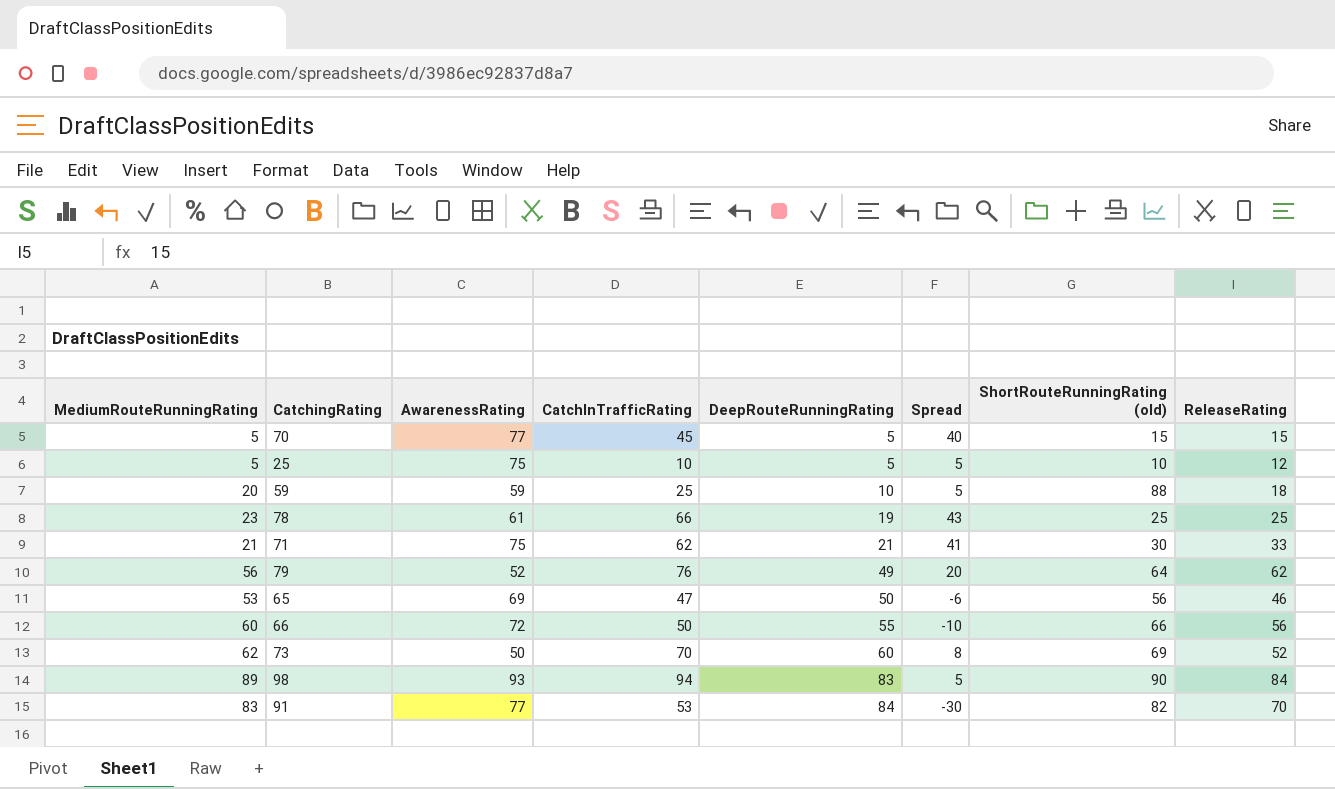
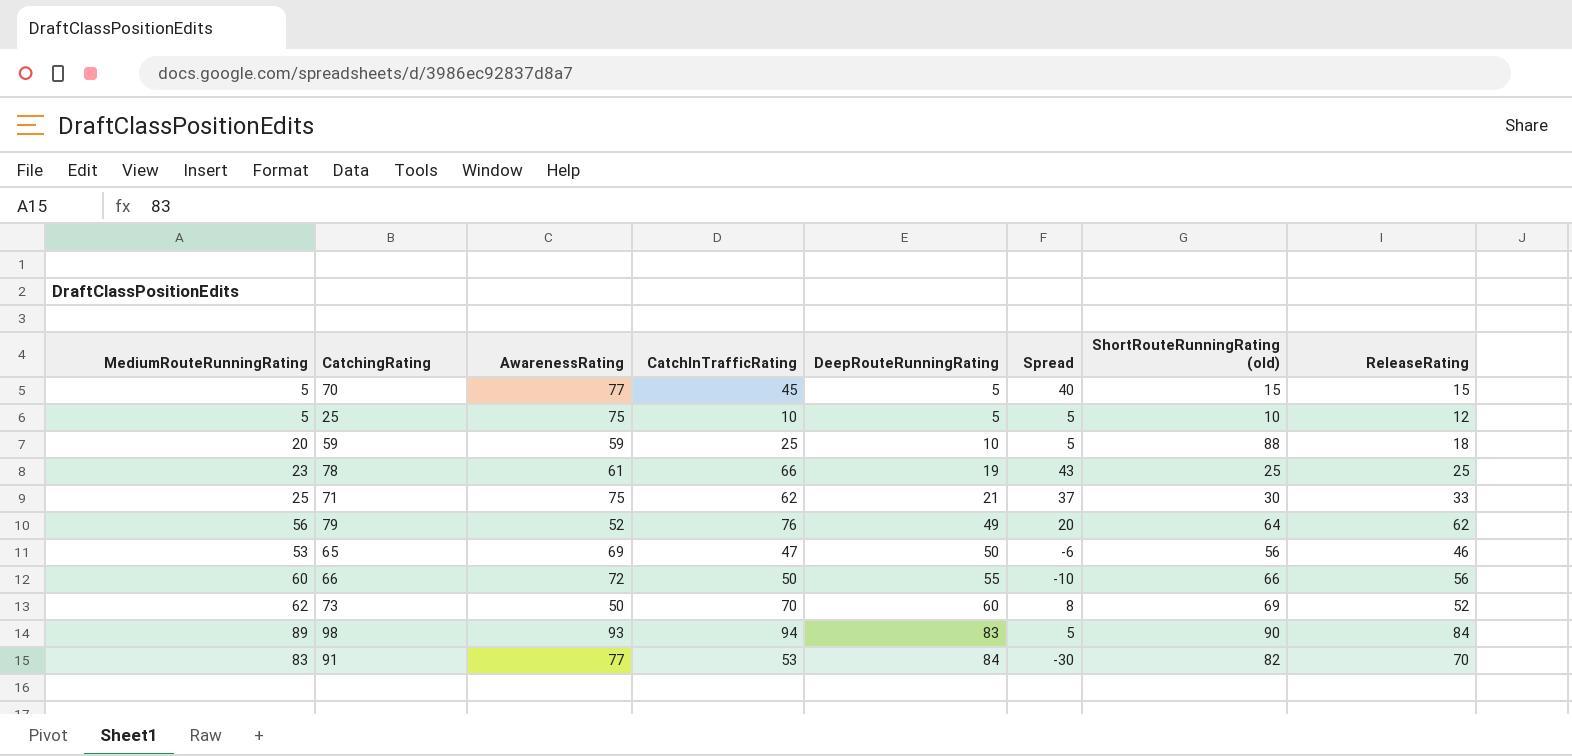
71 | MediumRouteRunningRating: 21 -> 25
71 | Spread: 41 -> 37

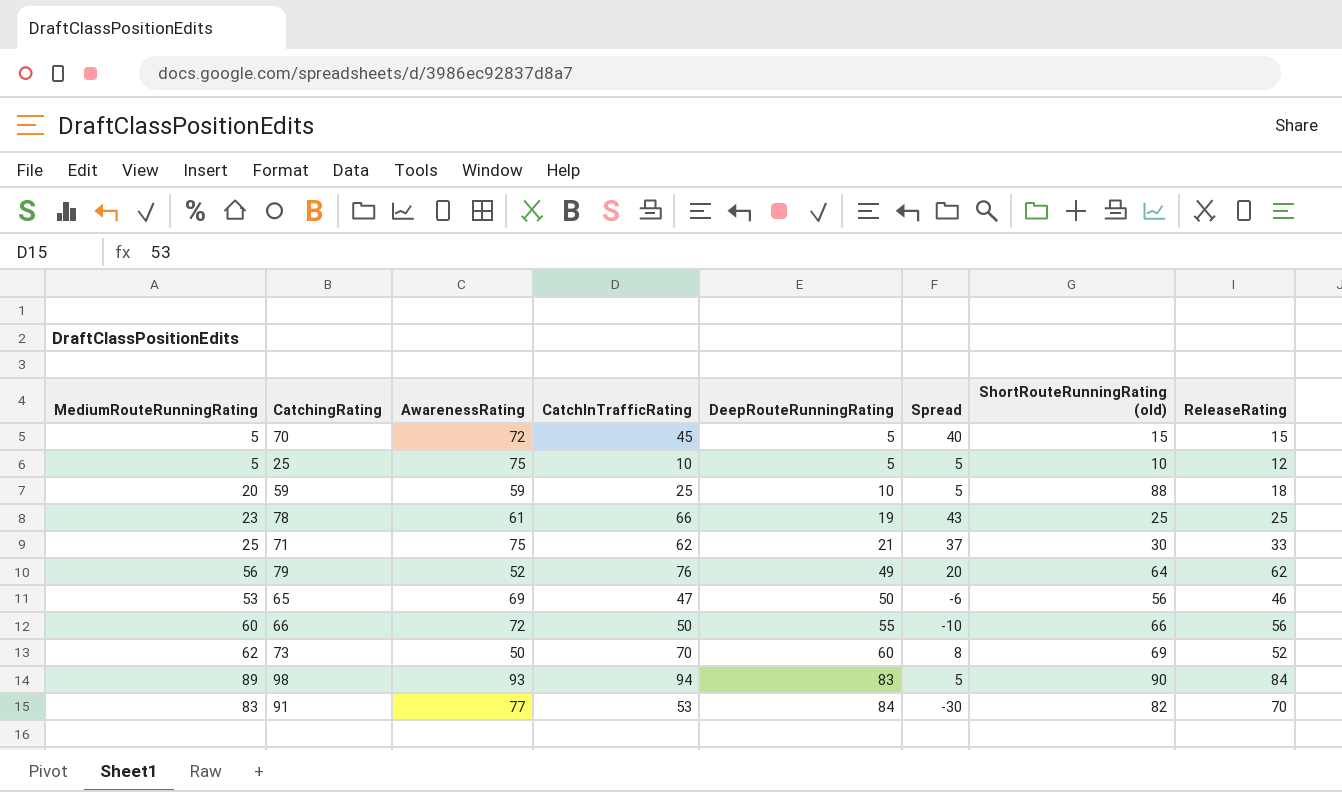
70 | AwarenessRating: 77 -> 72

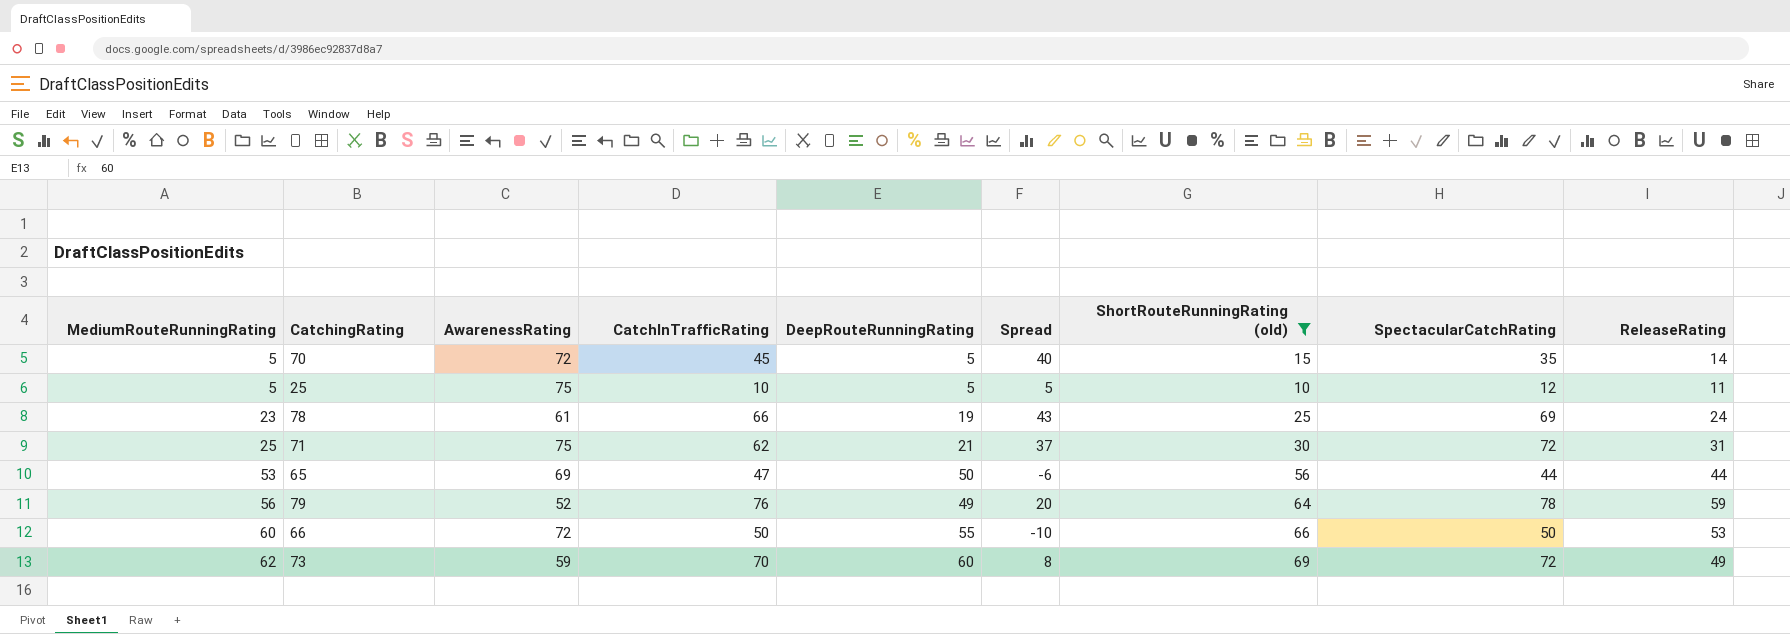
filter: none -> ShortRouteRunningRating (old) <= 69
row order: DeepRouteRunningRating ascending -> MediumRouteRunningRating ascending
column SpectacularCatchRating | position: none -> 8
70 | ReleaseRating: 15 -> 14
25 | ReleaseRating: 12 -> 11
78 | ReleaseRating: 25 -> 24
71 | ReleaseRating: 33 -> 31
65 | ReleaseRating: 46 -> 44
79 | ReleaseRating: 62 -> 59
66 | ReleaseRating: 56 -> 53
73 | AwarenessRating: 50 -> 59
73 | ReleaseRating: 52 -> 49

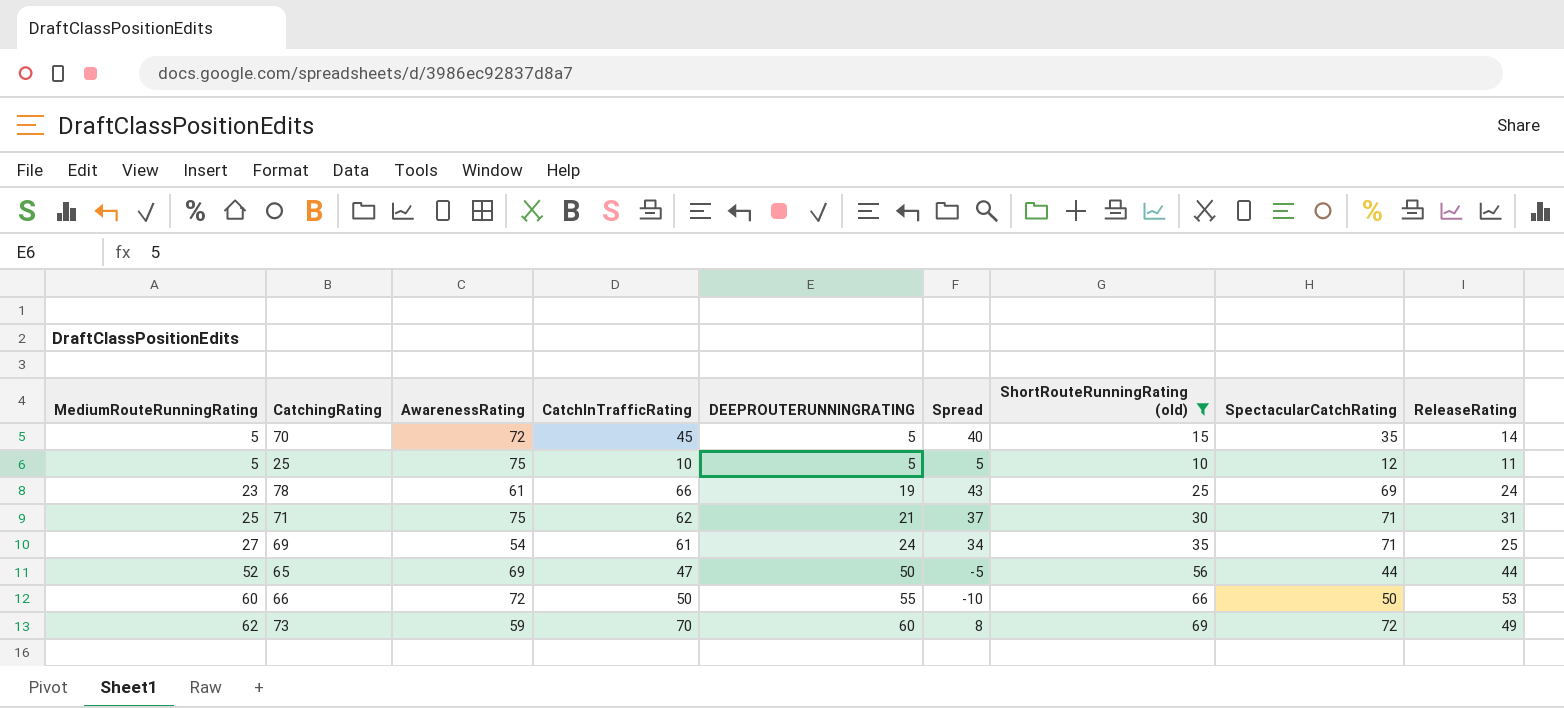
column name: DeepRouteRunningRating -> DEEPROUTERUNNINGRATING
row 79: 56 | 52 | 76 | 49 | 20 | 64 | 78 | 59 -> none
71 | SpectacularCatchRating: 72 -> 71
row 69: none -> 27 | 54 | 61 | 24 | 34 | 35 | 71 | 25
65 | MediumRouteRunningRating: 53 -> 52
65 | Spread: -6 -> -5

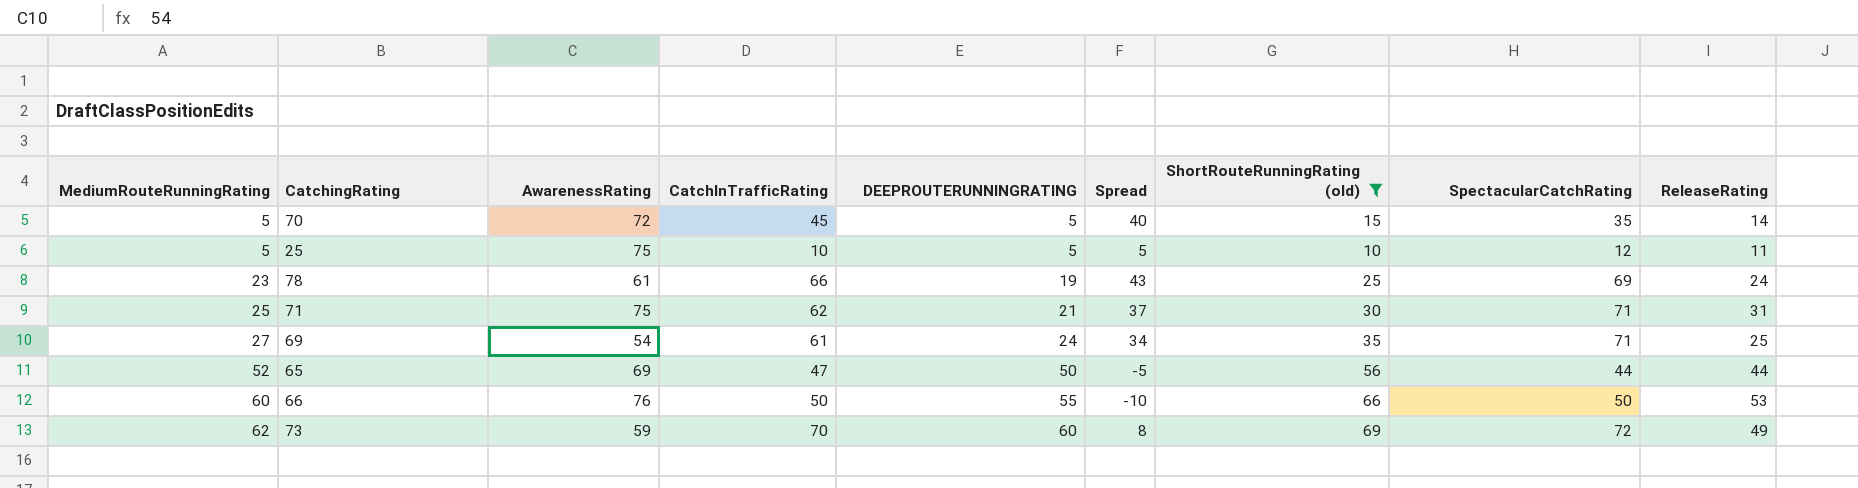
66 | AwarenessRating: 72 -> 76

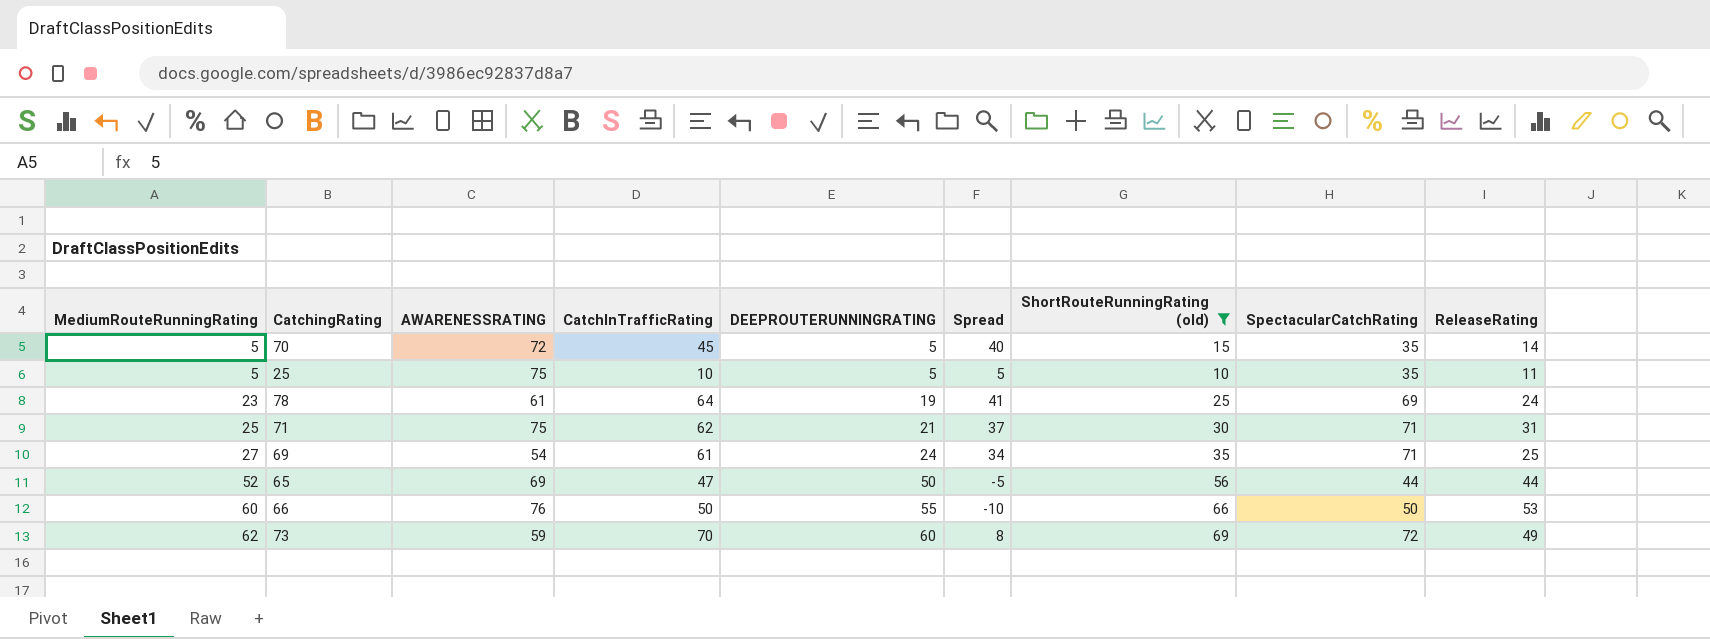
column name: AwarenessRating -> AWARENESSRATING
25 | SpectacularCatchRating: 12 -> 35
78 | CatchInTrafficRating: 66 -> 64
78 | Spread: 43 -> 41

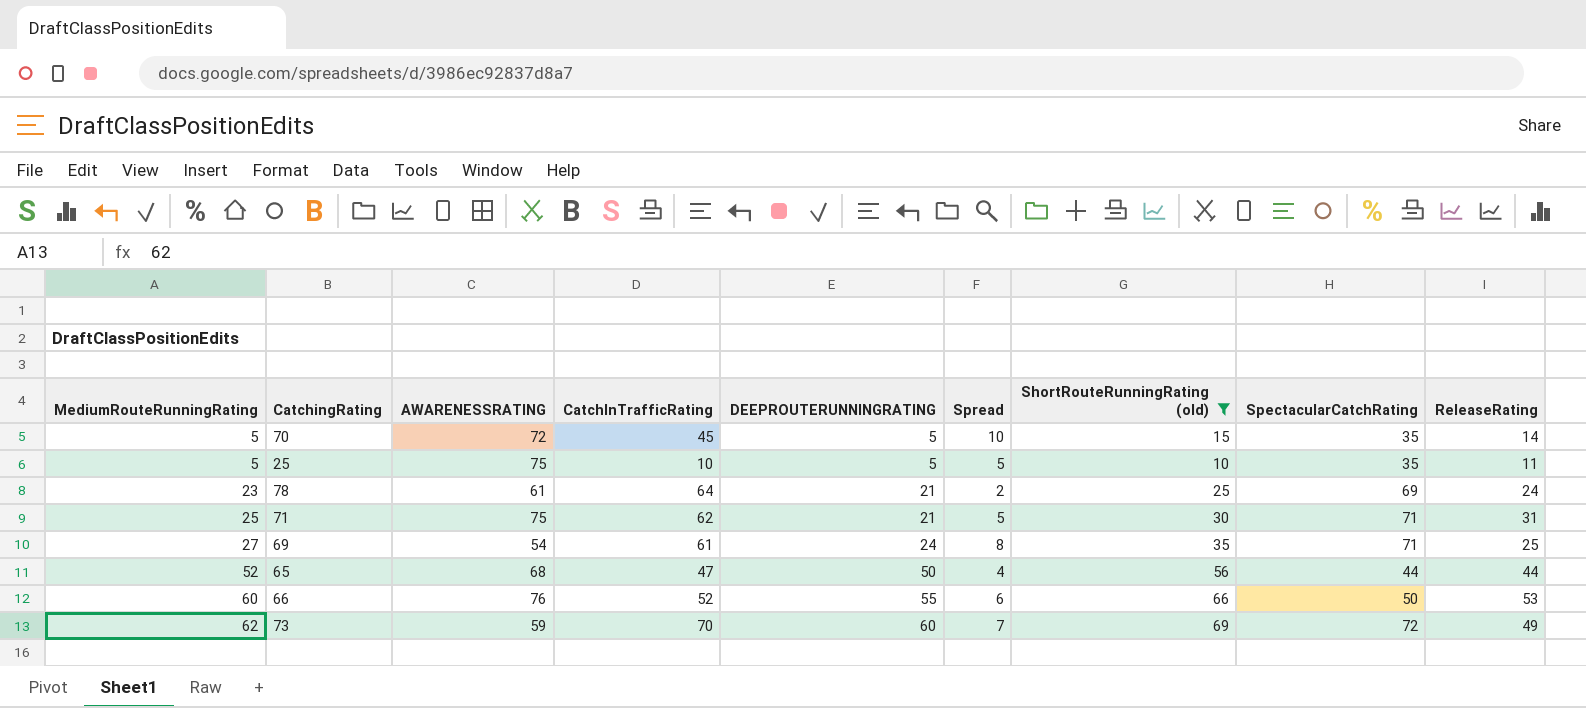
column Spread | formula: [CatchInTrafficRating] - [MediumRouteRunningRating] -> [ShortRouteRunningRating (old)] - [MediumRouteRunningRating]
78 | DEEPROUTERUNNINGRATING: 19 -> 21
65 | AWARENESSRATING: 69 -> 68
66 | CatchInTrafficRating: 50 -> 52

